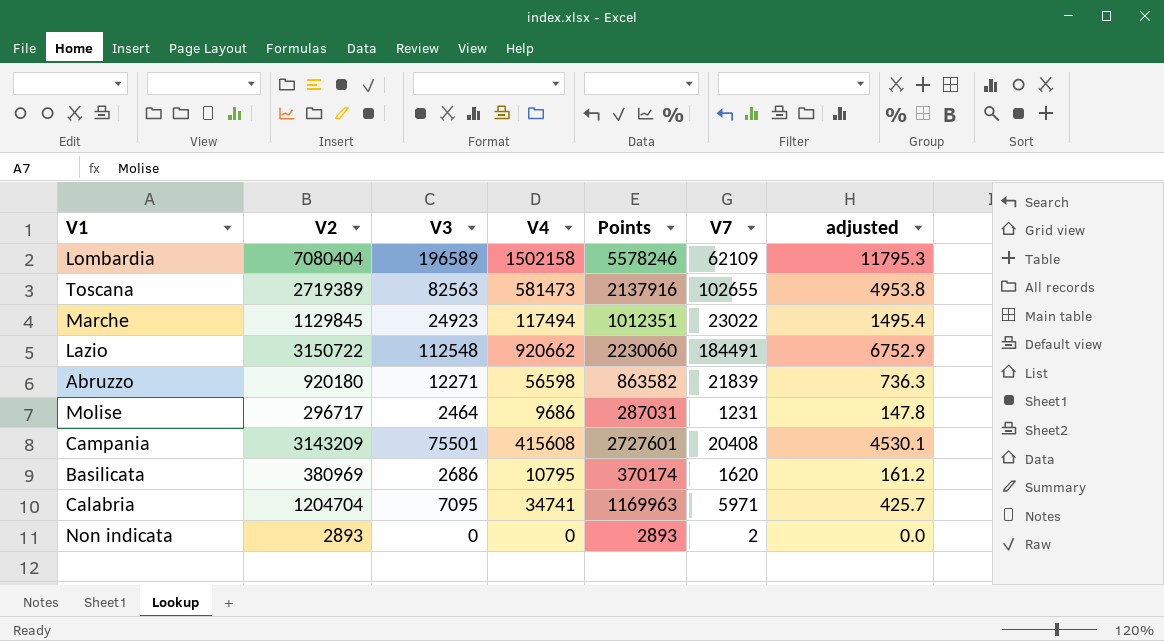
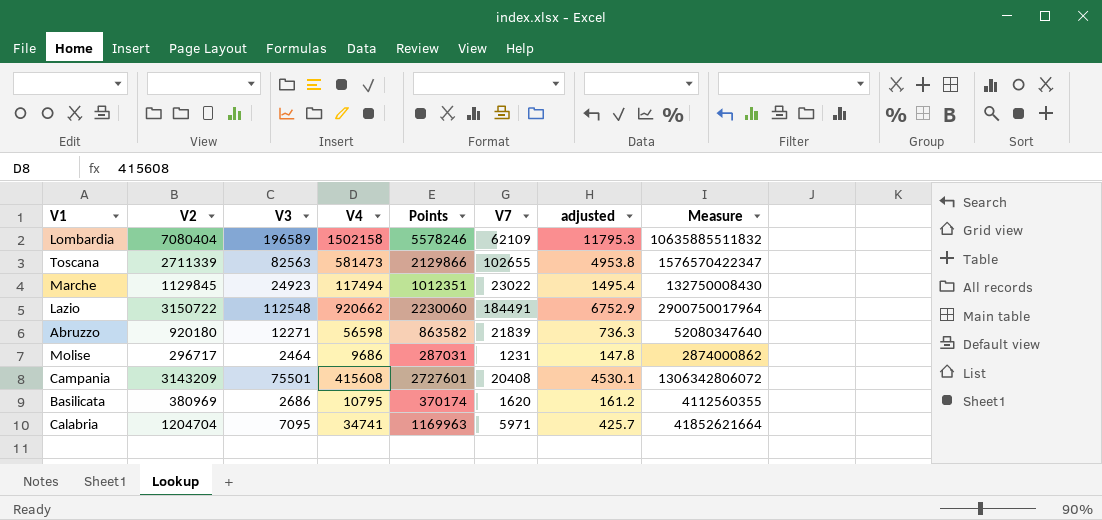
column Measure | formula: none -> [V2] * [V4]
row Non indicata: 2893 | 0 | 0 | 2893 | 2 | 0.0 -> none
Toscana | V2: 2719389 -> 2711339
Toscana | Points: 2137916 -> 2129866

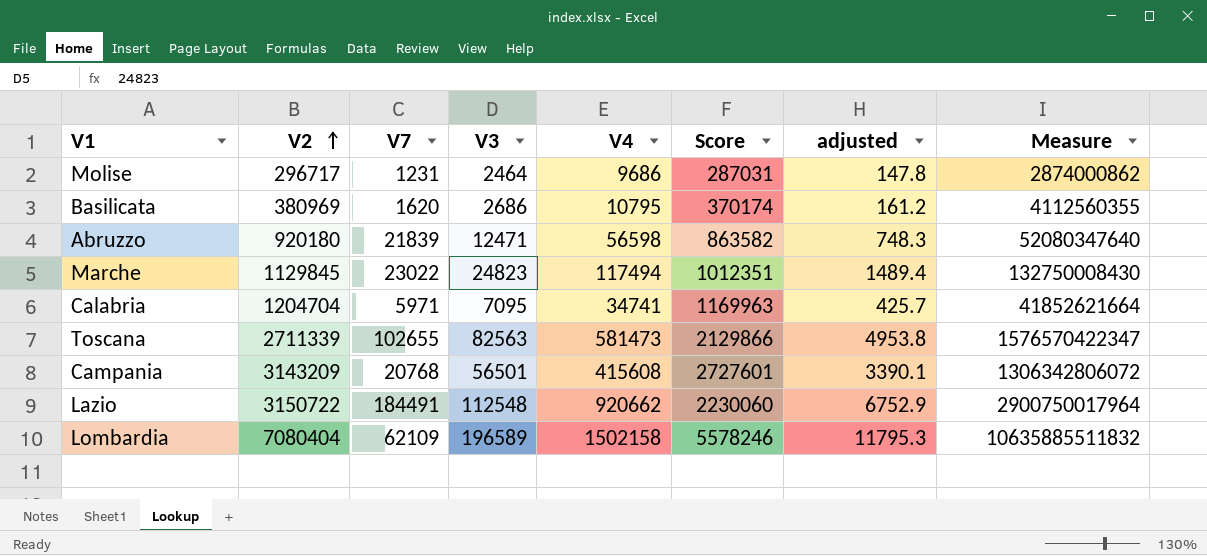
row order: none -> V2 ascending
column V7 | position: 6 -> 3
column name: Points -> Score
Abruzzo | V3: 12271 -> 12471
Abruzzo | adjusted: 736.3 -> 748.3
Marche | V3: 24923 -> 24823
Marche | adjusted: 1495.4 -> 1489.4
Campania | V7: 20408 -> 20768
Campania | V3: 75501 -> 56501
Campania | adjusted: 4530.1 -> 3390.1

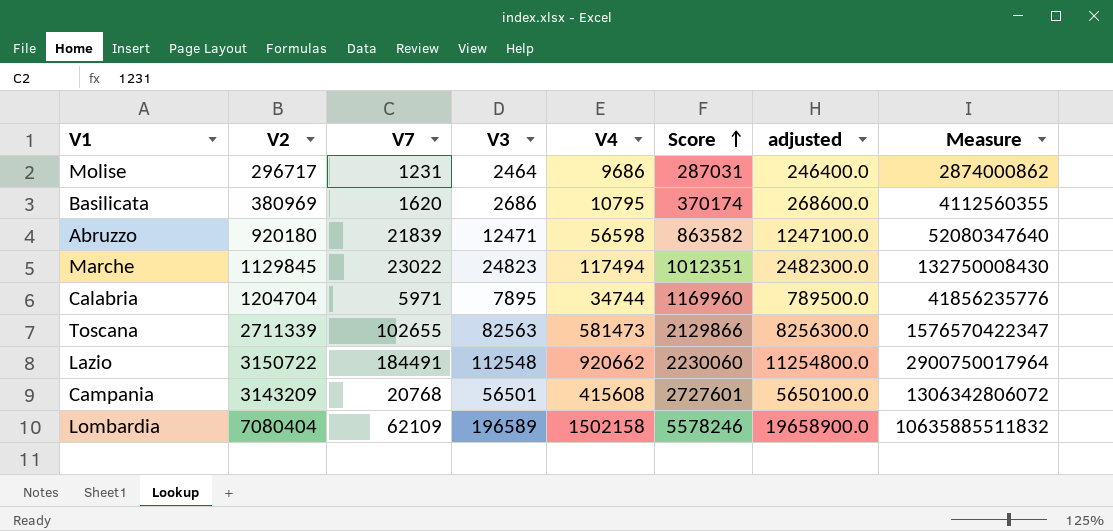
row order: V2 ascending -> Score ascending
column adjusted | formula: [V3] * 0.06 -> [V3] * 100
Calabria | V3: 7095 -> 7895
Calabria | V4: 34741 -> 34744
Calabria | Score: 1169963 -> 1169960
Calabria | Measure: 41852621664 -> 41856235776

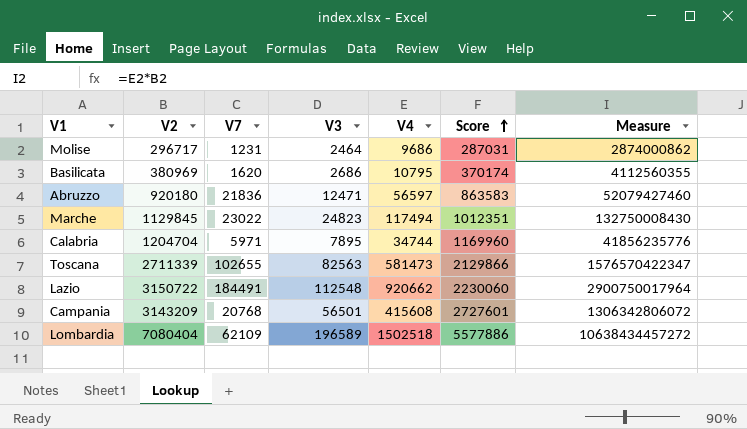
column adjusted | formula: [V3] * 100 -> none
Abruzzo | V7: 21839 -> 21836
Abruzzo | V4: 56598 -> 56597
Abruzzo | Score: 863582 -> 863583
Abruzzo | Measure: 52080347640 -> 52079427460
Lombardia | V4: 1502158 -> 1502518
Lombardia | Score: 5578246 -> 5577886
Lombardia | Measure: 10635885511832 -> 10638434457272

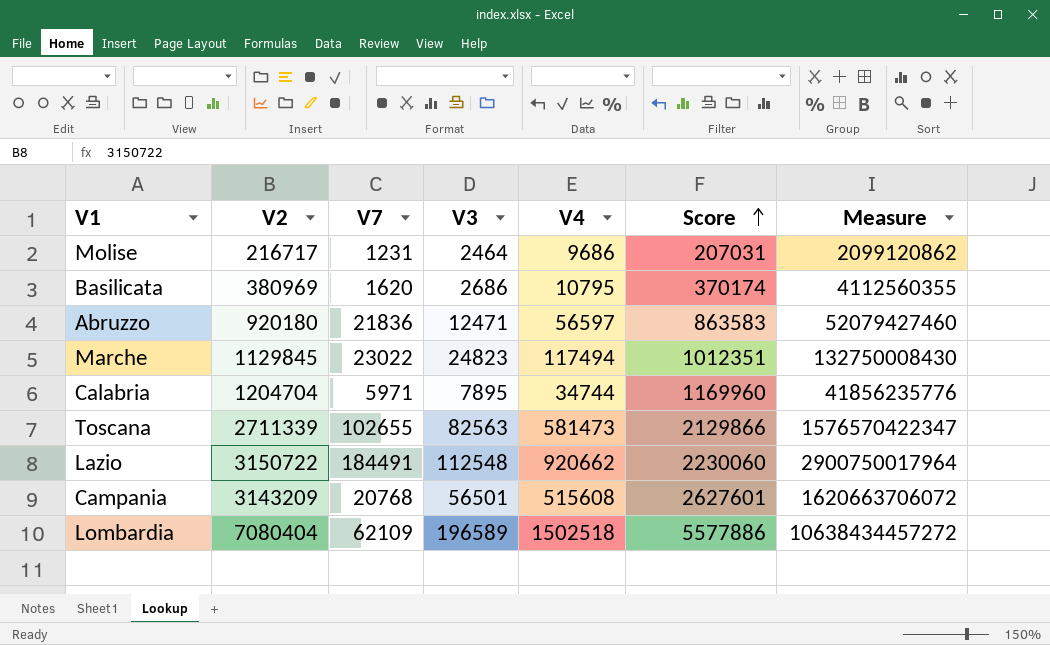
Molise | V2: 296717 -> 216717
Molise | Score: 287031 -> 207031
Molise | Measure: 2874000862 -> 2099120862
Campania | V4: 415608 -> 515608
Campania | Score: 2727601 -> 2627601
Campania | Measure: 1306342806072 -> 1620663706072

